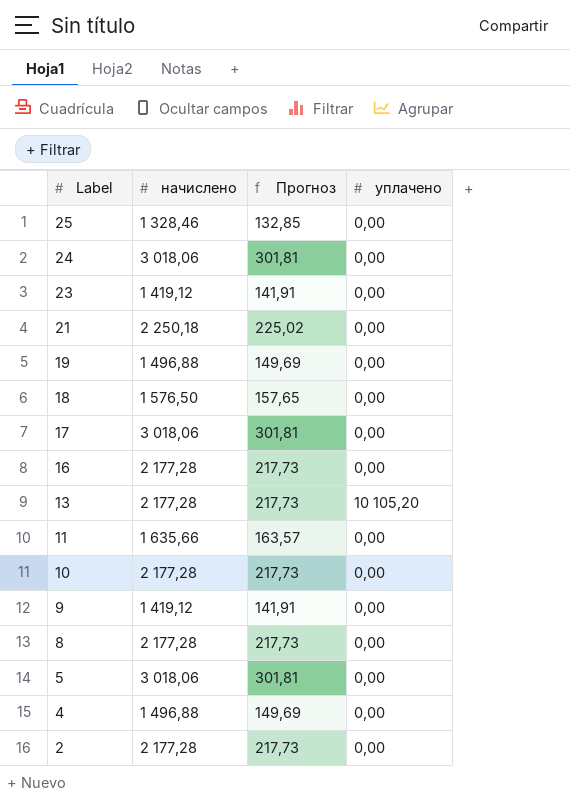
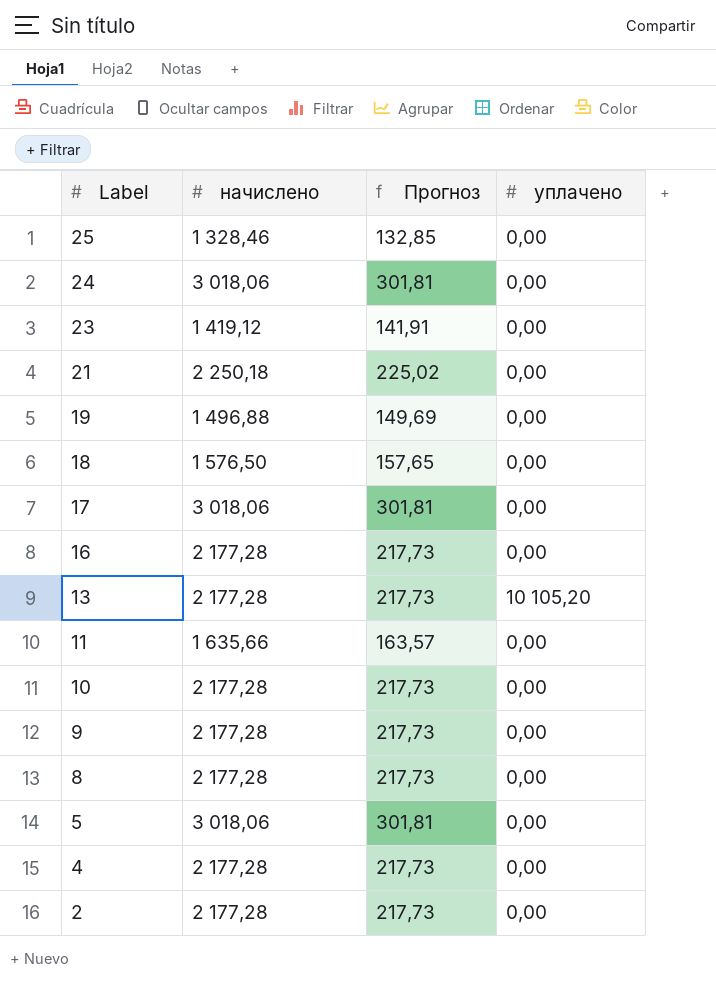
9 | начислено: 1 419,12 -> 2 177,28
9 | Прогноз: 141,91 -> 217,73
4 | начислено: 1 496,88 -> 2 177,28
4 | Прогноз: 149,69 -> 217,73

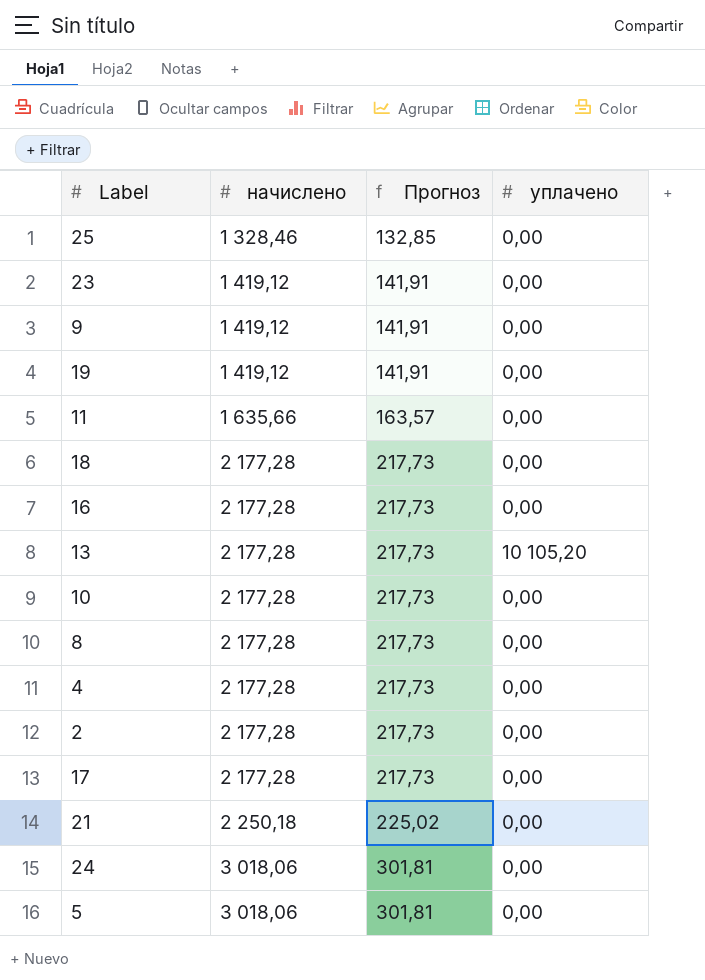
row order: Label descending -> начислено ascending
9 | начислено: 2 177,28 -> 1 419,12
9 | Прогноз: 217,73 -> 141,91
19 | начислено: 1 496,88 -> 1 419,12
19 | Прогноз: 149,69 -> 141,91
18 | начислено: 1 576,50 -> 2 177,28
18 | Прогноз: 157,65 -> 217,73
17 | начислено: 3 018,06 -> 2 177,28
17 | Прогноз: 301,81 -> 217,73

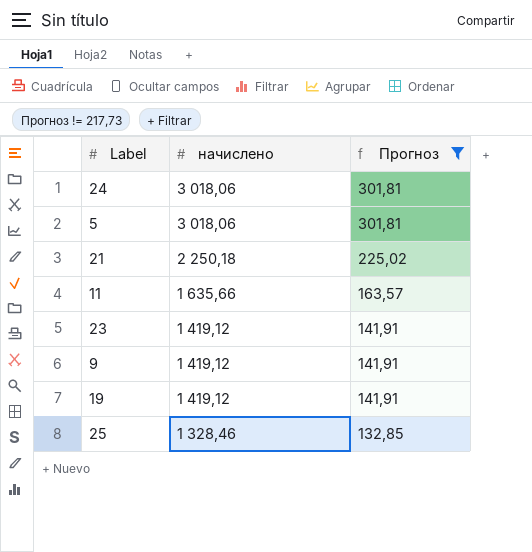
filter: none -> Прогноз != 217,73
row order: начислено ascending -> начислено descending
column уплачено | position: 4 -> none

